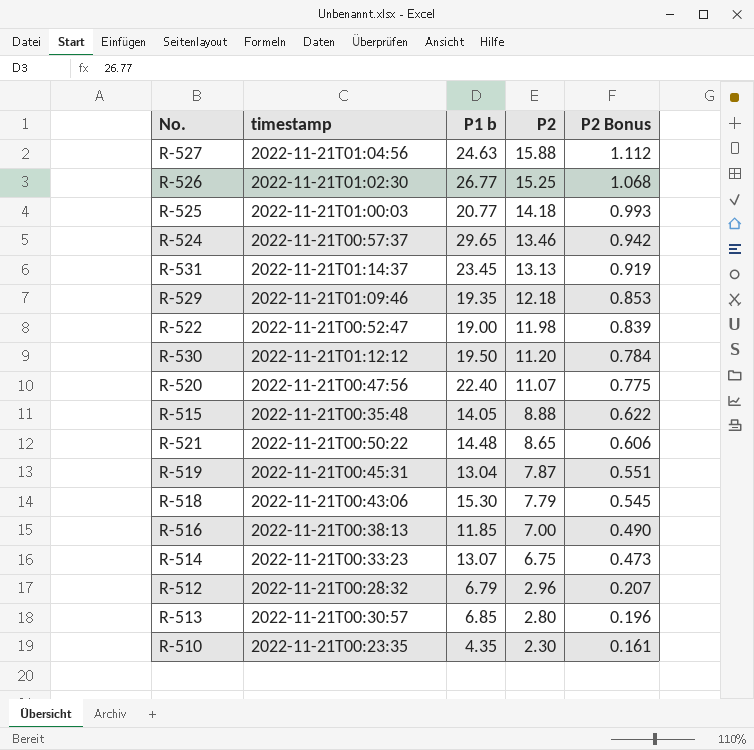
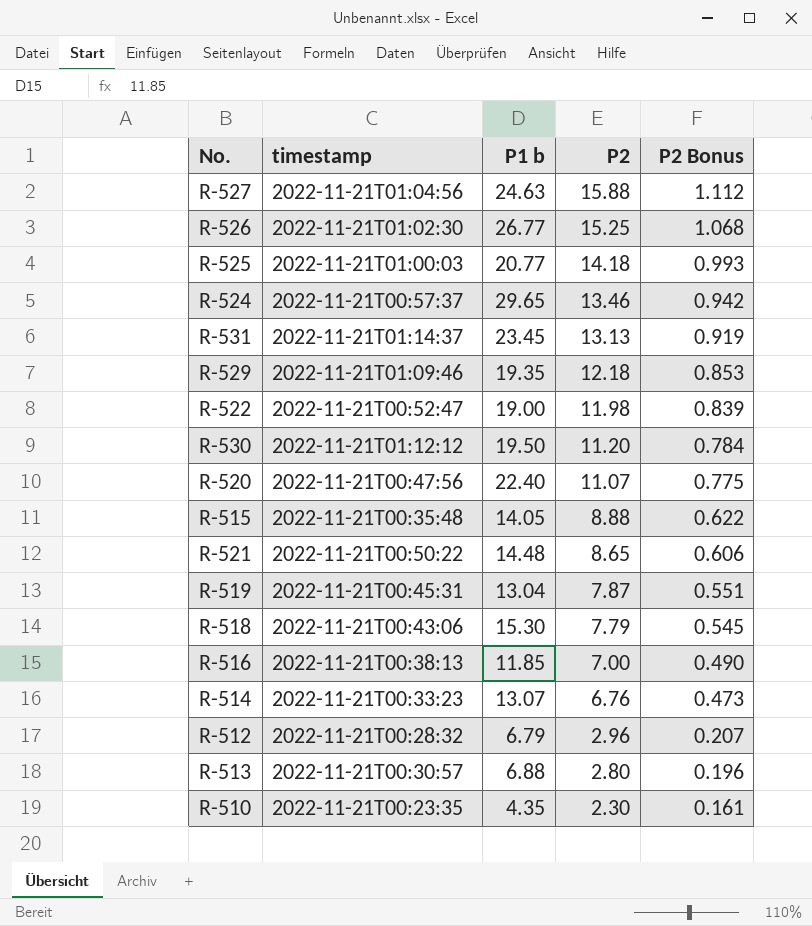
R-514 | P2: 6.75 -> 6.76
R-513 | P1 b: 6.85 -> 6.88

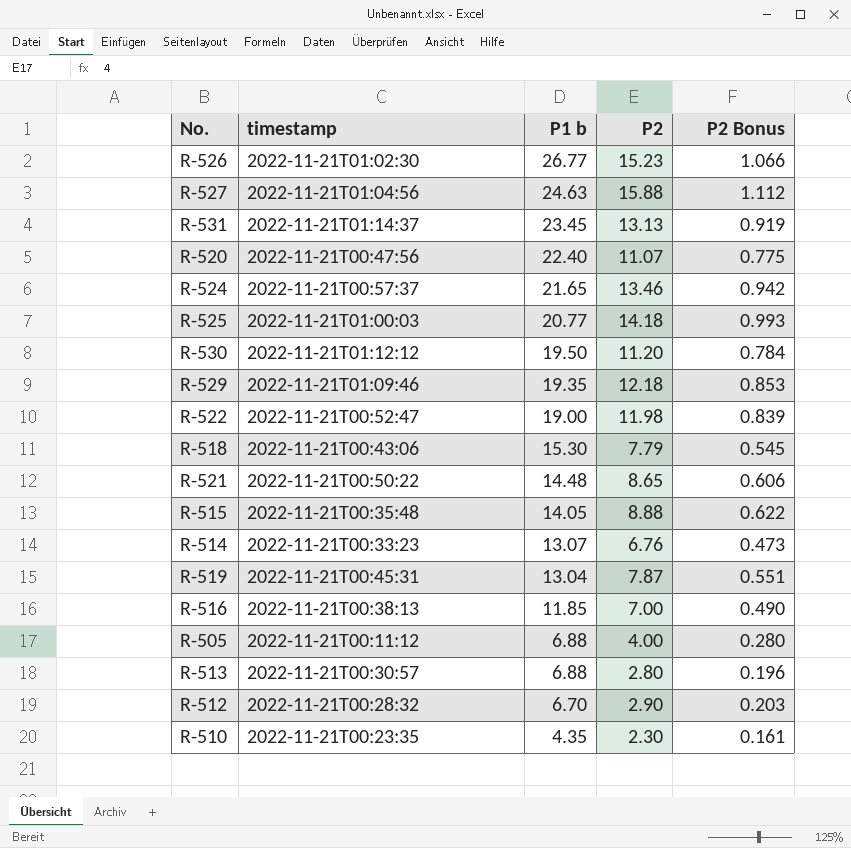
row order: P2 descending -> P1 b descending
R-526 | P2: 15.25 -> 15.23
R-526 | P2 Bonus: 1.068 -> 1.066
R-524 | P1 b: 29.65 -> 21.65
row R-505: none -> 2022-11-21T00:11:12 | 6.88 | 4.00 | 0.280
R-512 | P1 b: 6.79 -> 6.70
R-512 | P2: 2.96 -> 2.90
R-512 | P2 Bonus: 0.207 -> 0.203

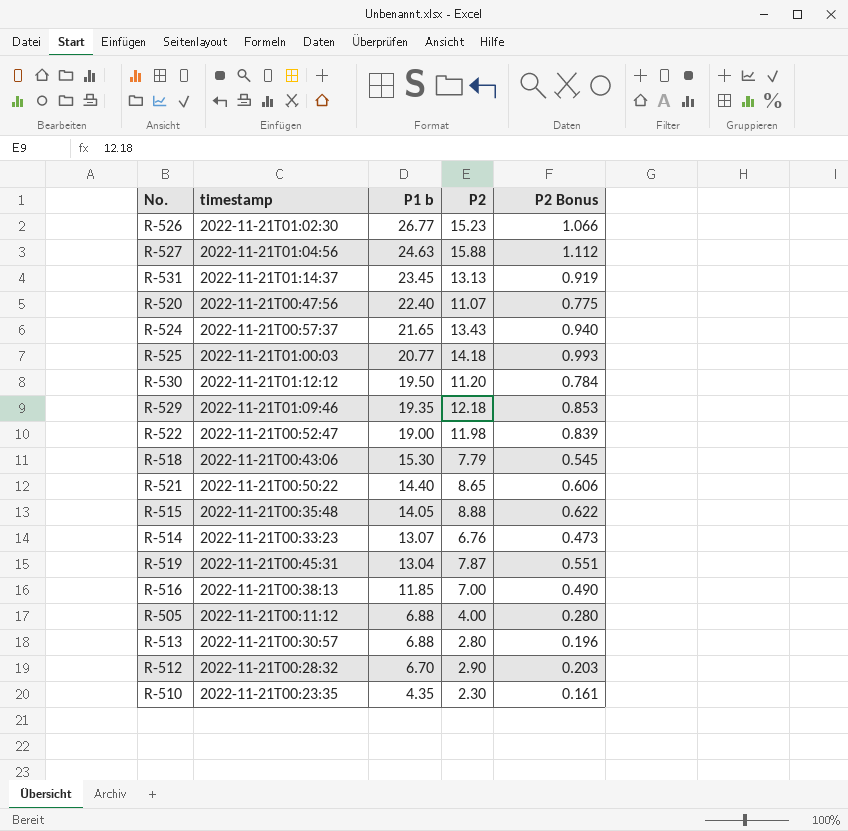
R-524 | P2: 13.46 -> 13.43
R-524 | P2 Bonus: 0.942 -> 0.940
R-521 | P1 b: 14.48 -> 14.40

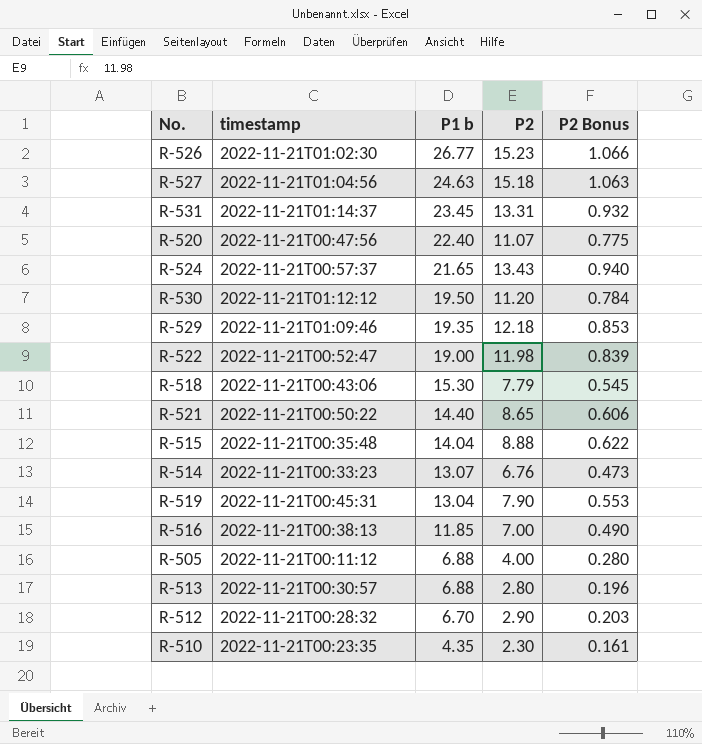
row R-525: 2022-11-21T01:00:03 | 20.77 | 14.18 | 0.993 -> none
R-527 | P2: 15.88 -> 15.18
R-527 | P2 Bonus: 1.112 -> 1.063
R-531 | P2: 13.13 -> 13.31
R-531 | P2 Bonus: 0.919 -> 0.932
R-515 | P1 b: 14.05 -> 14.04
R-519 | P2: 7.87 -> 7.90
R-519 | P2 Bonus: 0.551 -> 0.553

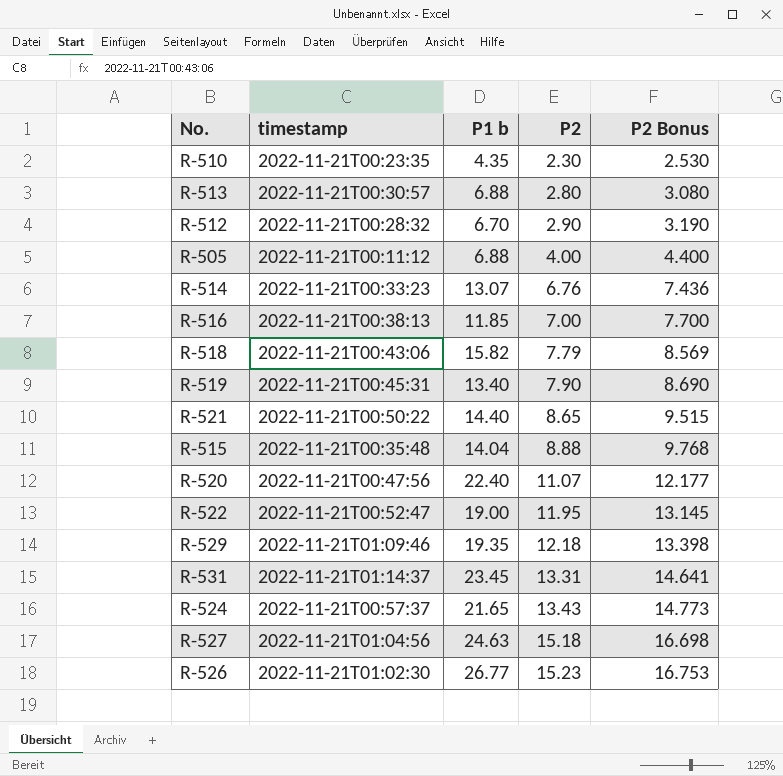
row order: P1 b descending -> P2 ascending
column P2 Bonus | formula: [P2] * 0.07 -> [P2] * 1.1
row R-530: 2022-11-21T01:12:12 | 19.50 | 11.20 | 0.784 -> none
R-518 | P1 b: 15.30 -> 15.82
R-519 | P1 b: 13.04 -> 13.40
R-522 | P2: 11.98 -> 11.95

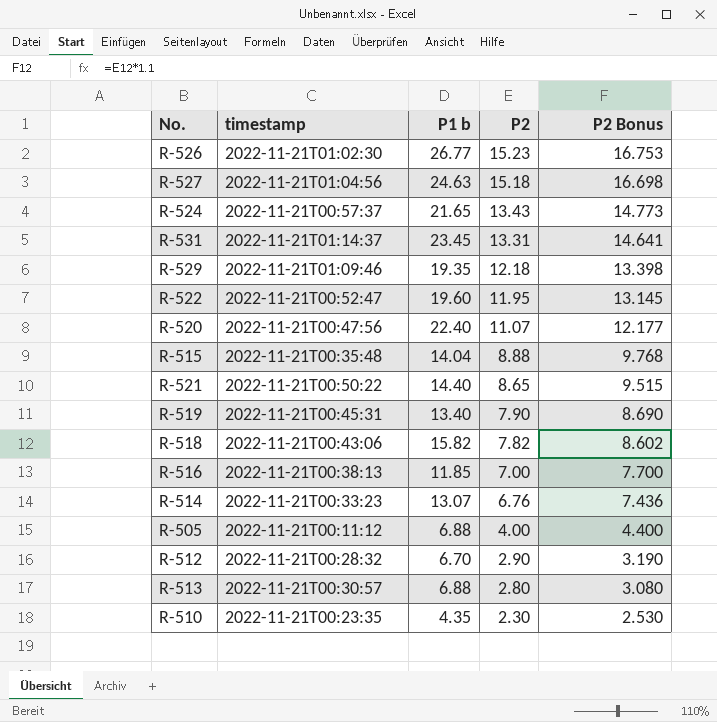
row order: P2 ascending -> P2 descending
R-522 | P1 b: 19.00 -> 19.60
R-518 | P2: 7.79 -> 7.82
R-518 | P2 Bonus: 8.569 -> 8.602

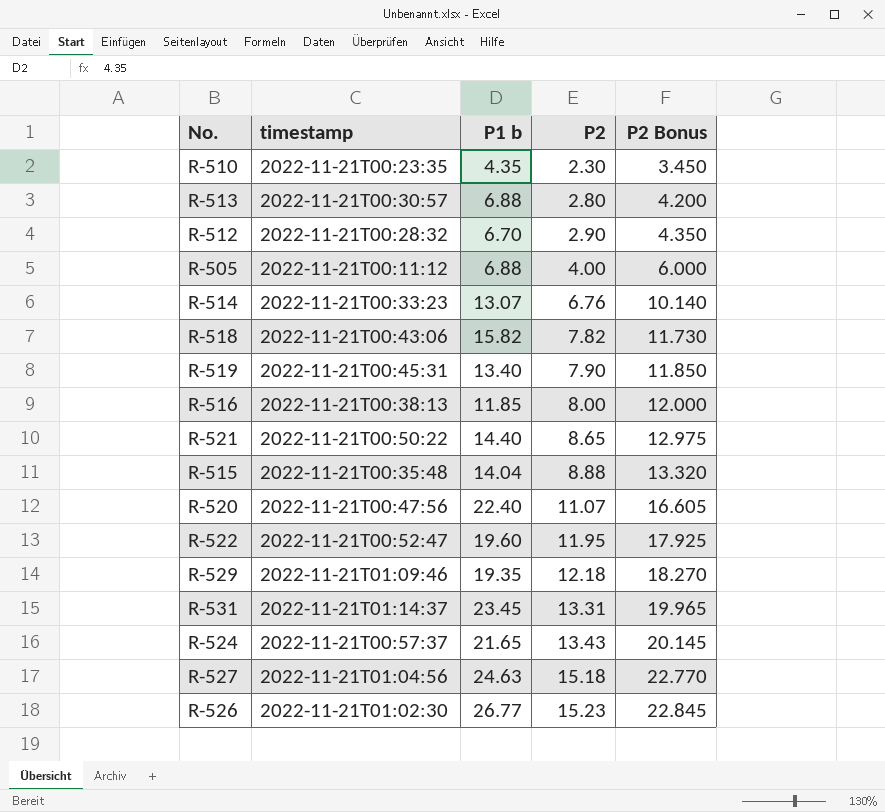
row order: P2 descending -> P2 ascending
column P2 Bonus | formula: [P2] * 1.1 -> [P2] * 1.5
R-516 | P2: 7.00 -> 8.00

